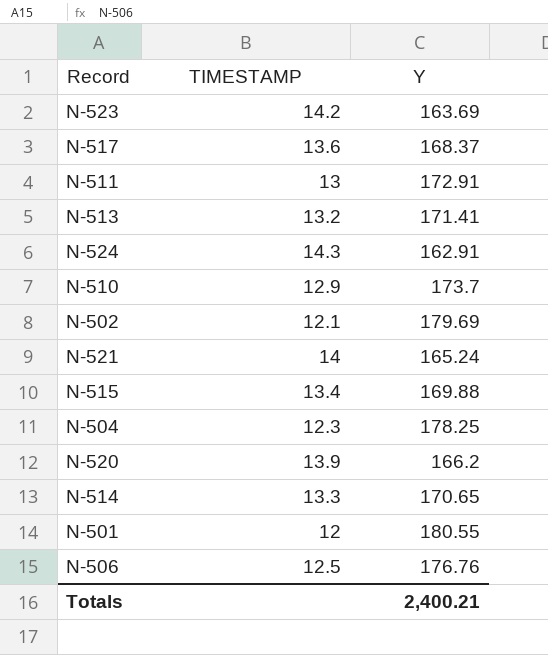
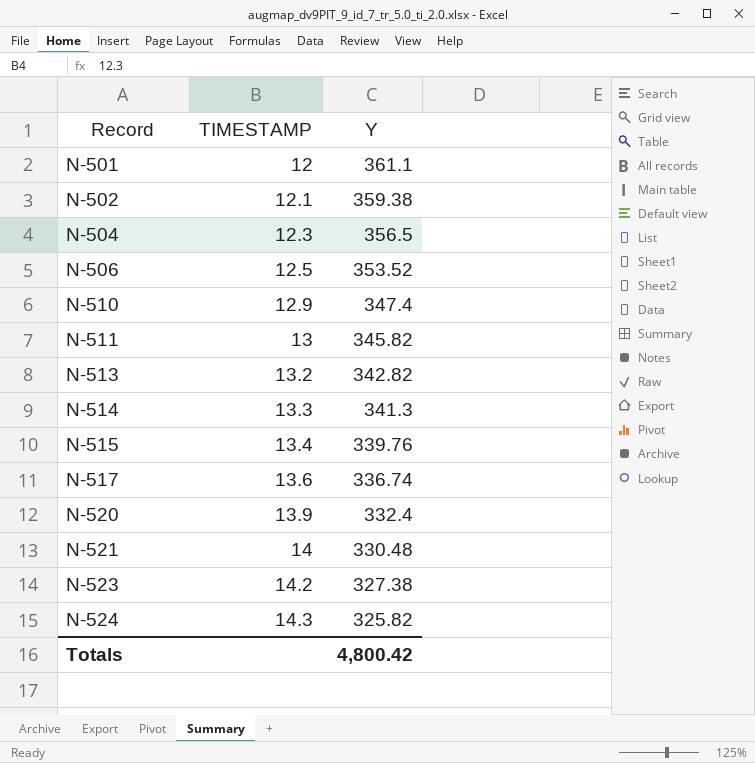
row order: none -> Record ascending
N-501 | Y: 180.55 -> 361.1
N-502 | Y: 179.69 -> 359.38
N-504 | Y: 178.25 -> 356.5
N-506 | Y: 176.76 -> 353.52
N-510 | Y: 173.7 -> 347.4
N-511 | Y: 172.91 -> 345.82
N-513 | Y: 171.41 -> 342.82
N-514 | Y: 170.65 -> 341.3
N-515 | Y: 169.88 -> 339.76
N-517 | Y: 168.37 -> 336.74
N-520 | Y: 166.2 -> 332.4
N-521 | Y: 165.24 -> 330.48
N-523 | Y: 163.69 -> 327.38
N-524 | Y: 162.91 -> 325.82
Totals | Y: 2,400.21 -> 4,800.42

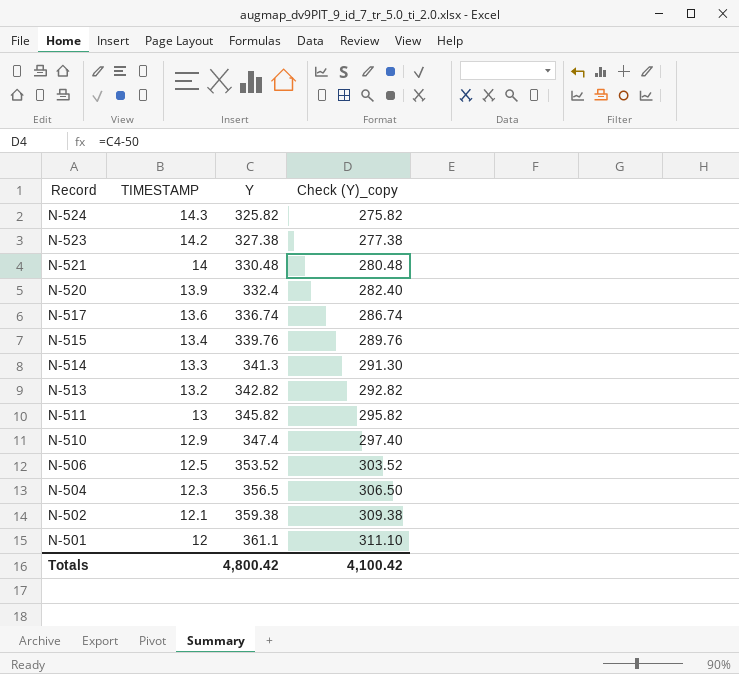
row order: Record ascending -> Record descending
column Check (Y)_copy | formula: none -> [Y] - 50

